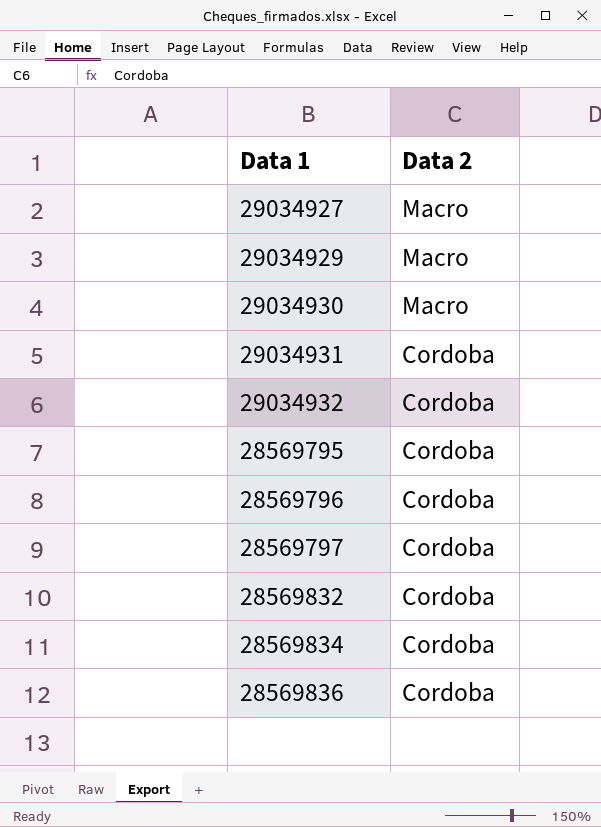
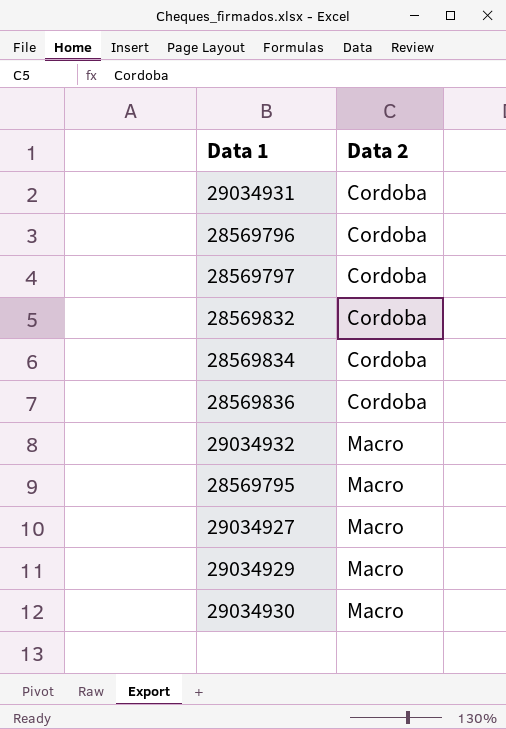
row order: Data 2 descending -> Data 2 ascending
29034932 | Data 2: Cordoba -> Macro
28569795 | Data 2: Cordoba -> Macro

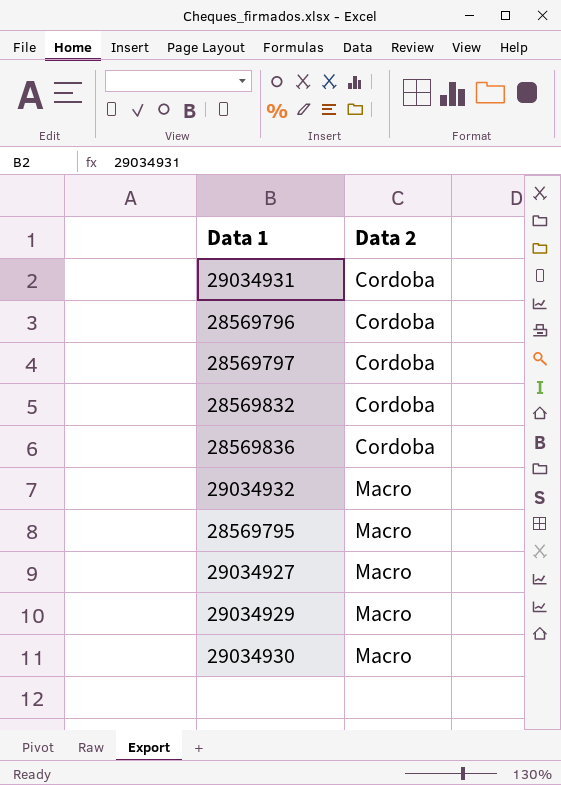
row 28569834: Cordoba -> none

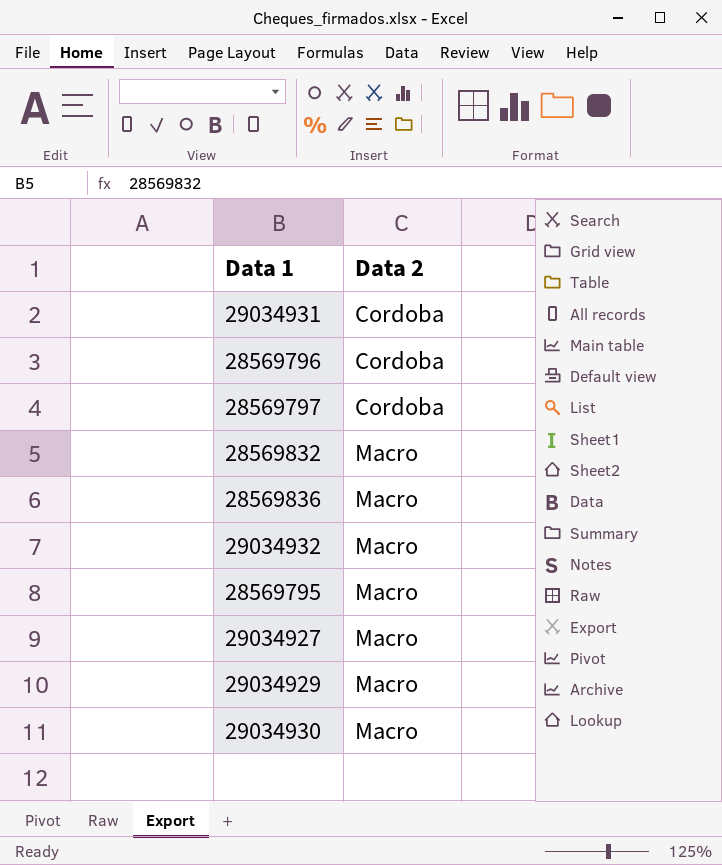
28569832 | Data 2: Cordoba -> Macro
28569836 | Data 2: Cordoba -> Macro

